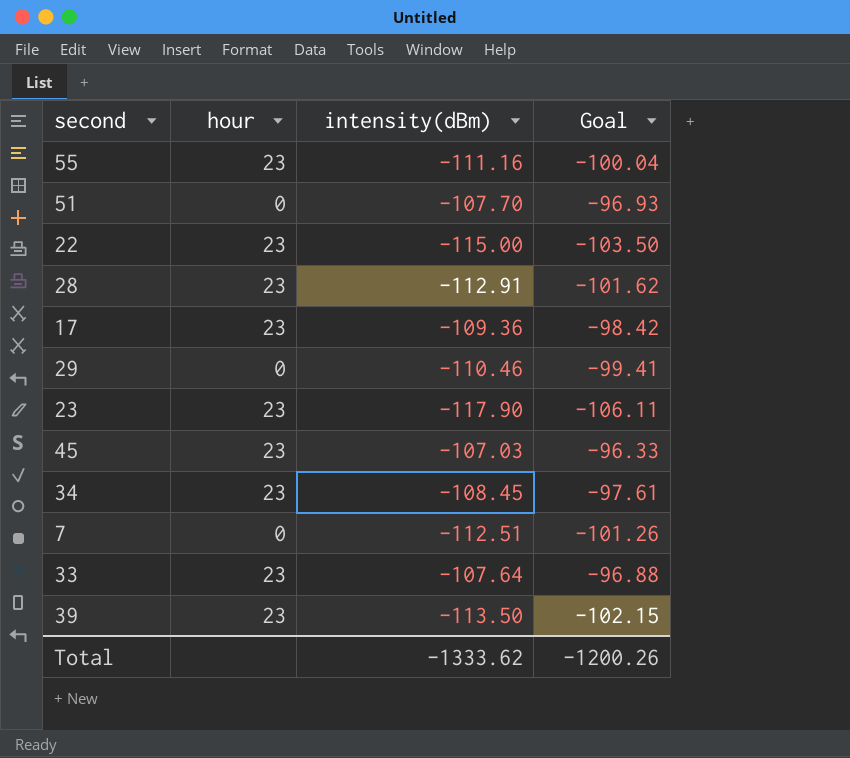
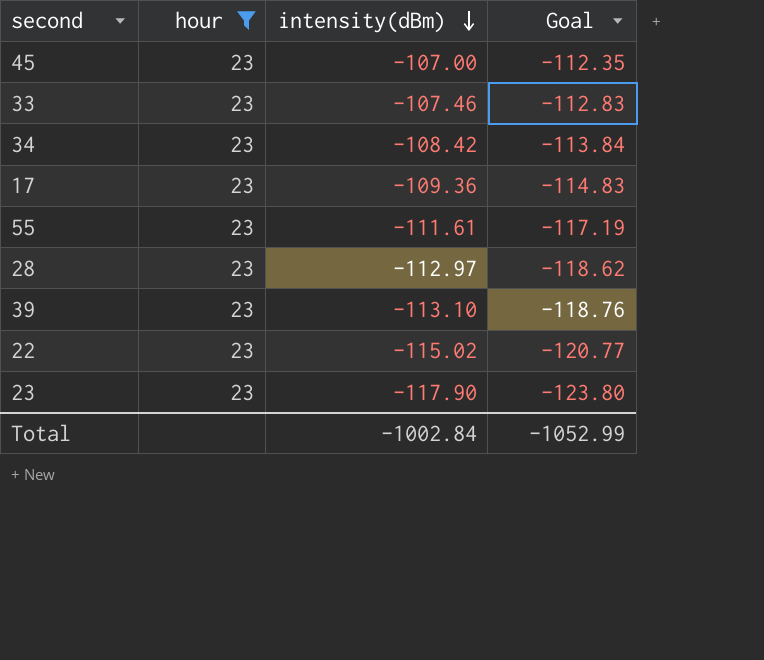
filter: none -> hour = 23
row order: none -> intensity(dBm) descending
column Goal | formula: [intensity(dBm)] * 0.9 -> [intensity(dBm)] * 1.05
45 | intensity(dBm): -107.03 -> -107.00
33 | intensity(dBm): -107.64 -> -107.46
34 | intensity(dBm): -108.45 -> -108.42
55 | intensity(dBm): -111.16 -> -111.61
28 | intensity(dBm): -112.91 -> -112.97
39 | intensity(dBm): -113.50 -> -113.10
22 | intensity(dBm): -115.00 -> -115.02
Total | intensity(dBm): -1333.62 -> -1002.84
Total | Goal: -1200.26 -> -1052.99

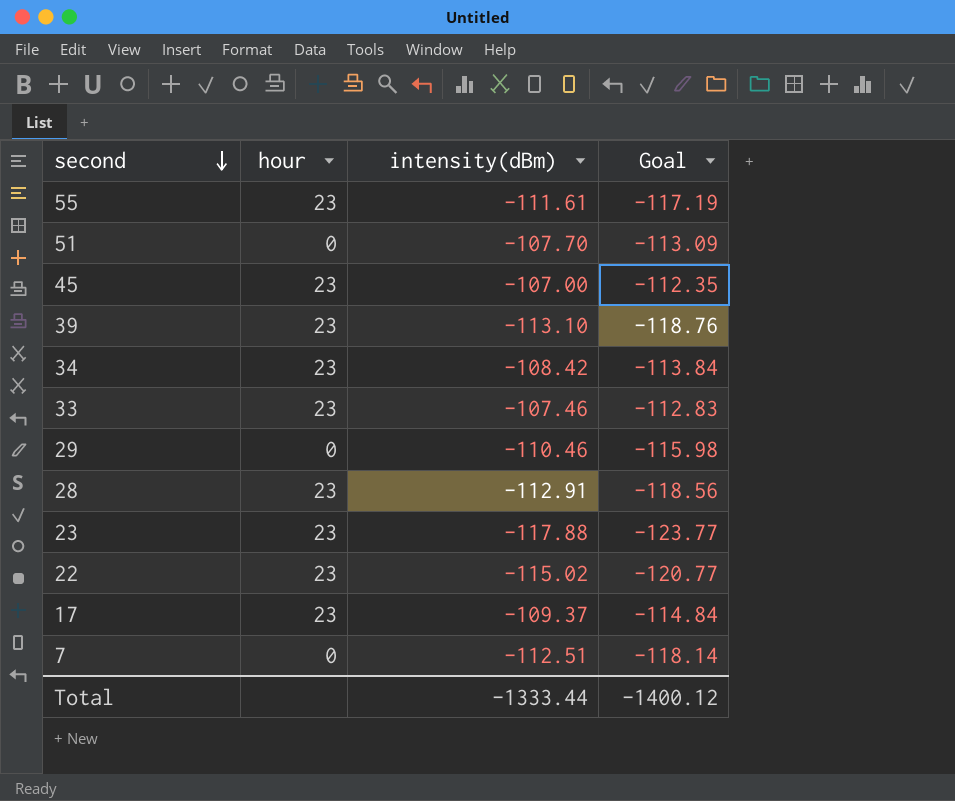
filter: hour = 23 -> none
row order: intensity(dBm) descending -> second descending
28 | intensity(dBm): -112.97 -> -112.91
28 | Goal: -118.62 -> -118.56
23 | intensity(dBm): -117.90 -> -117.88
23 | Goal: -123.80 -> -123.77
17 | intensity(dBm): -109.36 -> -109.37
17 | Goal: -114.83 -> -114.84
Total | intensity(dBm): -1002.84 -> -1333.44
Total | Goal: -1052.99 -> -1400.12

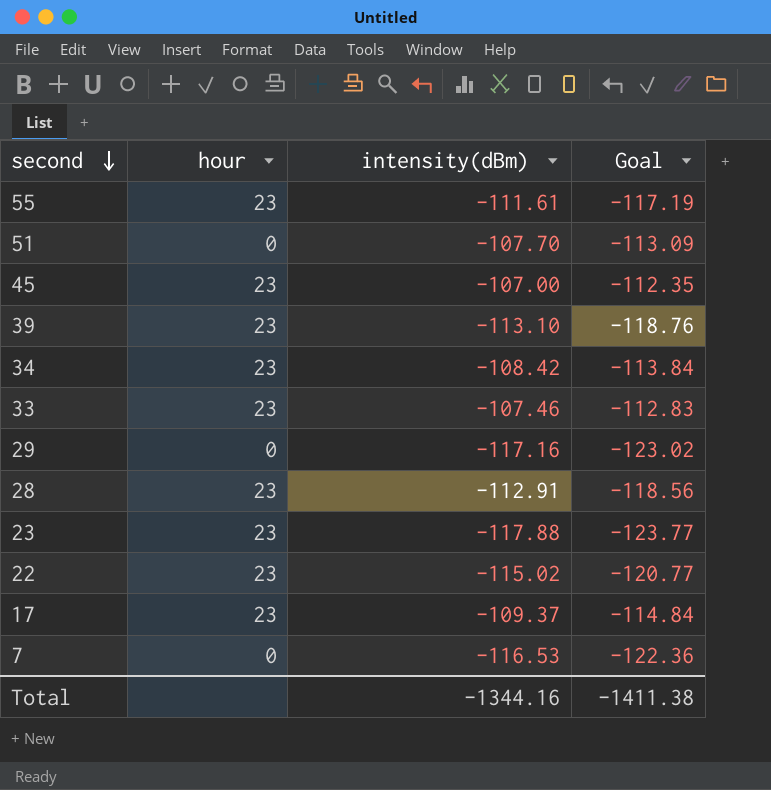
29 | intensity(dBm): -110.46 -> -117.16
29 | Goal: -115.98 -> -123.02
7 | intensity(dBm): -112.51 -> -116.53
7 | Goal: -118.14 -> -122.36
Total | intensity(dBm): -1333.44 -> -1344.16
Total | Goal: -1400.12 -> -1411.38

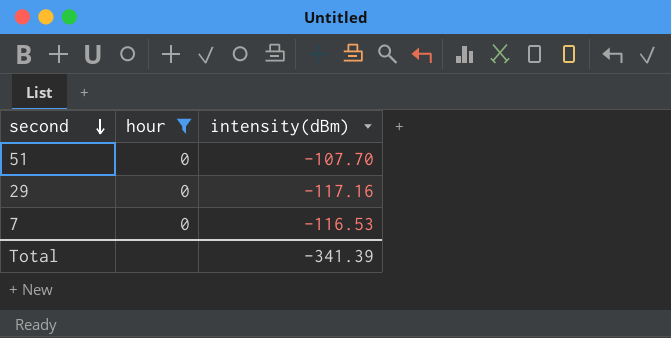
filter: none -> hour = 0
column Goal | formula: [intensity(dBm)] * 1.05 -> none
Total | intensity(dBm): -1344.16 -> -341.39

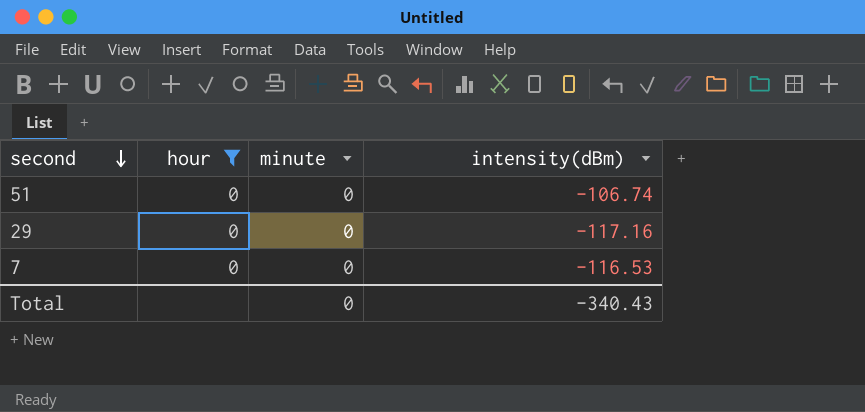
column minute | position: none -> 3
51 | intensity(dBm): -107.70 -> -106.74
Total | intensity(dBm): -341.39 -> -340.43

